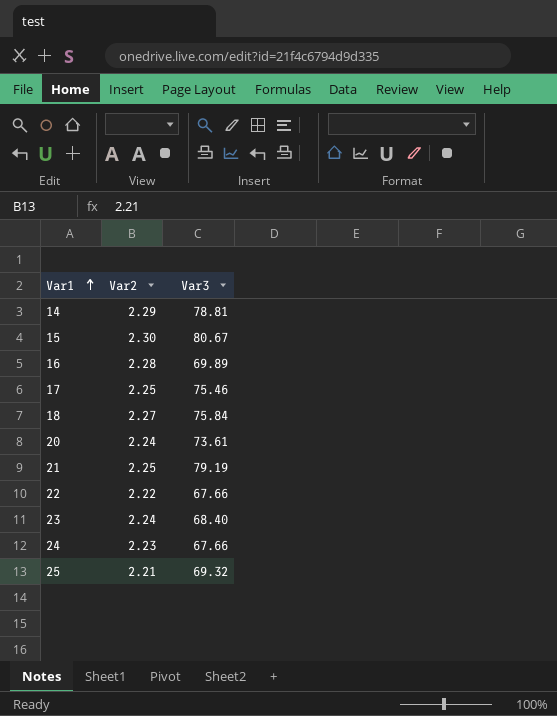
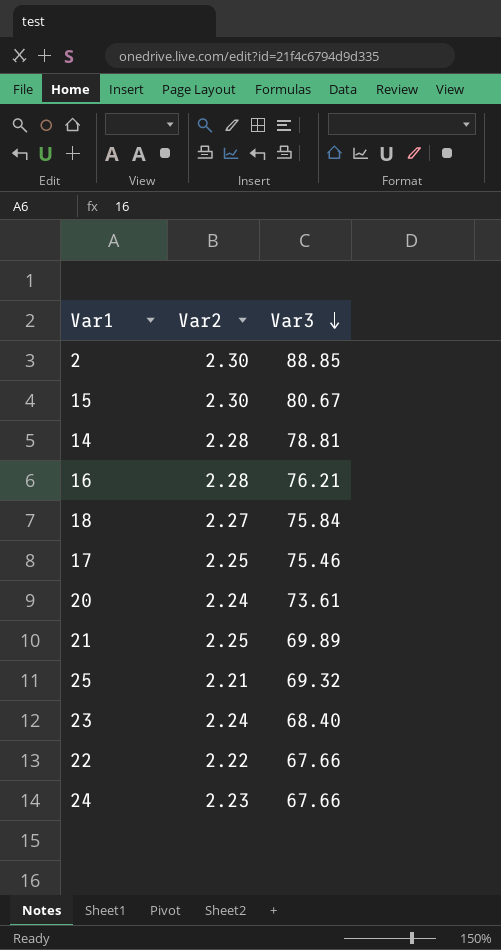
row order: Var1 ascending -> Var3 descending
row 2: none -> 2.30 | 88.85
14 | Var2: 2.29 -> 2.28
16 | Var3: 69.89 -> 76.21
21 | Var3: 79.19 -> 69.89

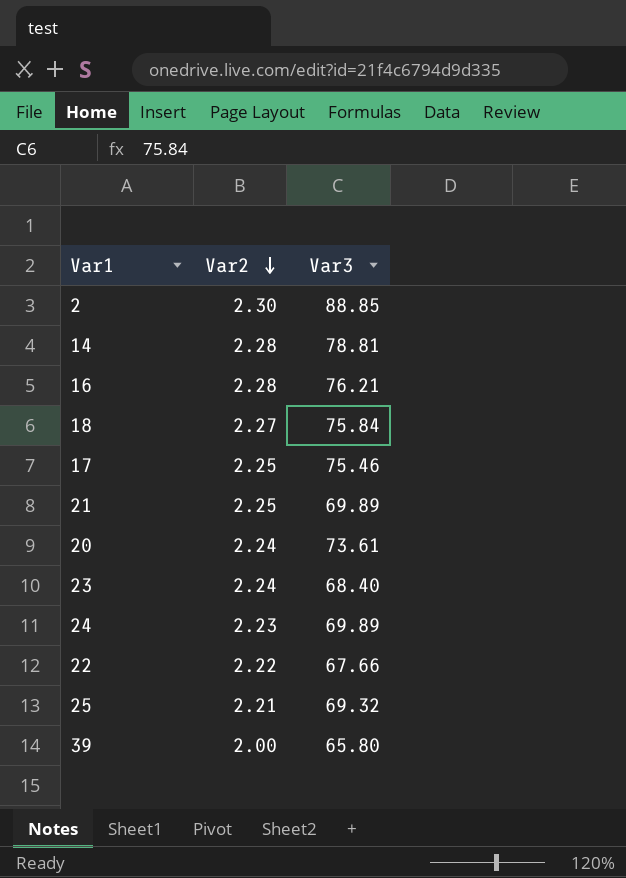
row order: Var3 descending -> Var2 descending
row 15: 2.30 | 80.67 -> none
24 | Var3: 67.66 -> 69.89
row 39: none -> 2.00 | 65.80

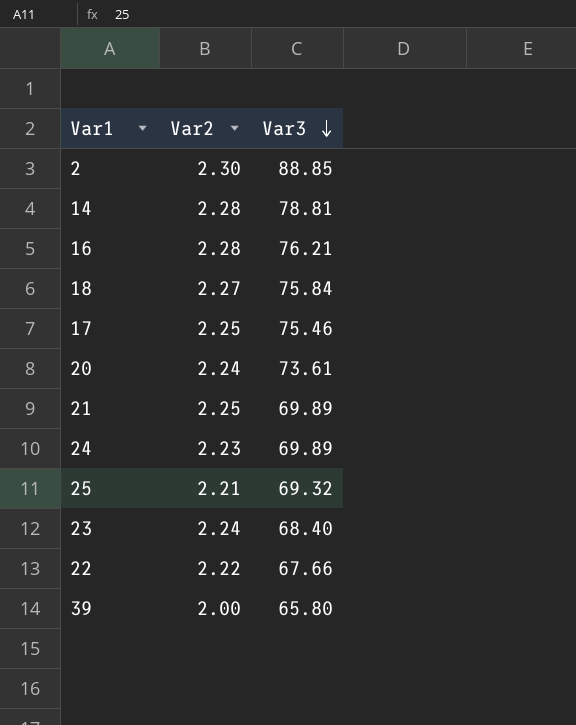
row order: Var2 descending -> Var3 descending

